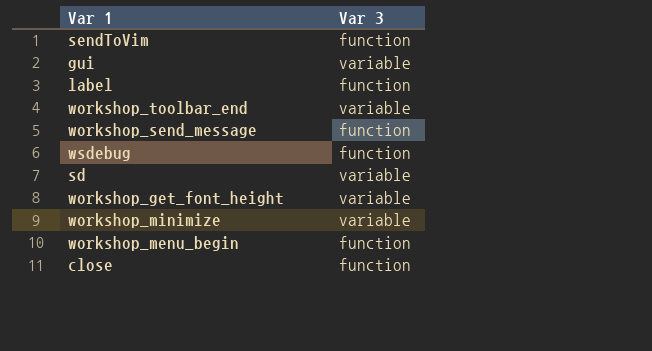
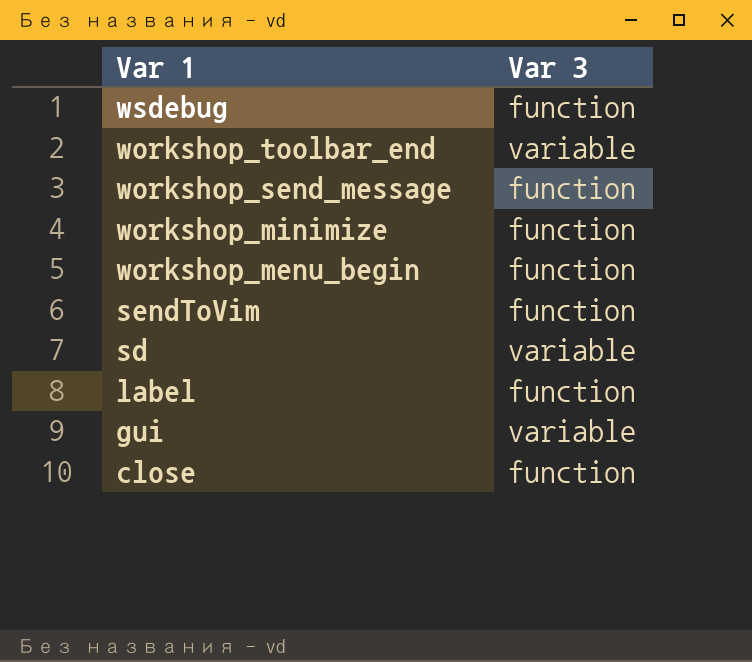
row order: none -> Var 1 descending
row workshop_get_font_height: variable -> none
workshop_minimize | Var 3: variable -> function

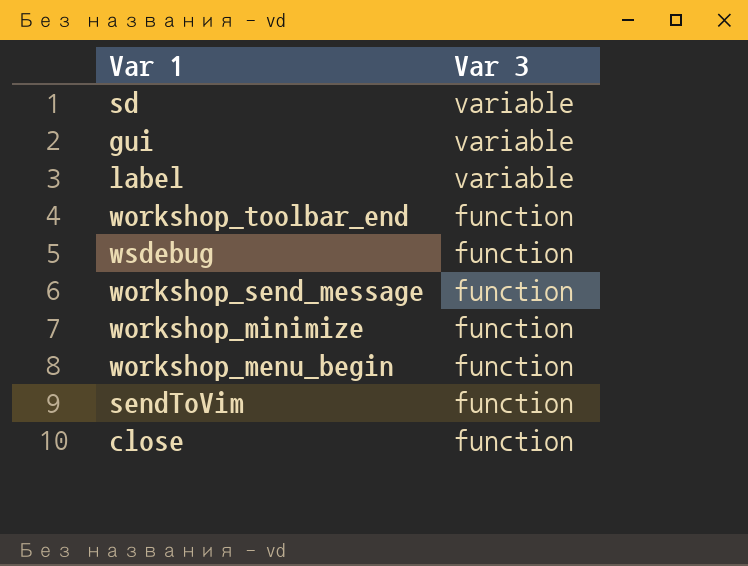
row order: Var 1 descending -> Var 3 descending
label | Var 3: function -> variable
workshop_toolbar_end | Var 3: variable -> function

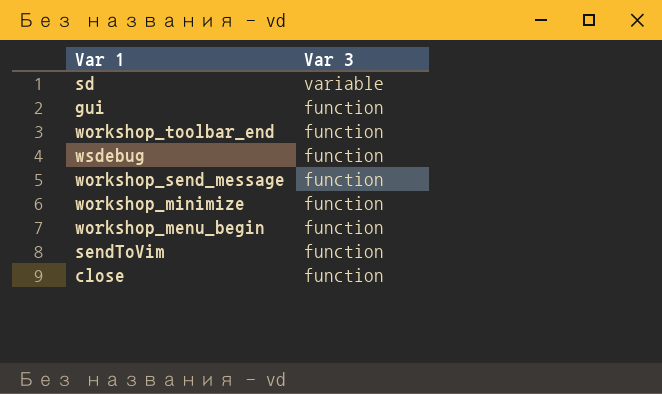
row label: variable -> none
gui | Var 3: variable -> function

